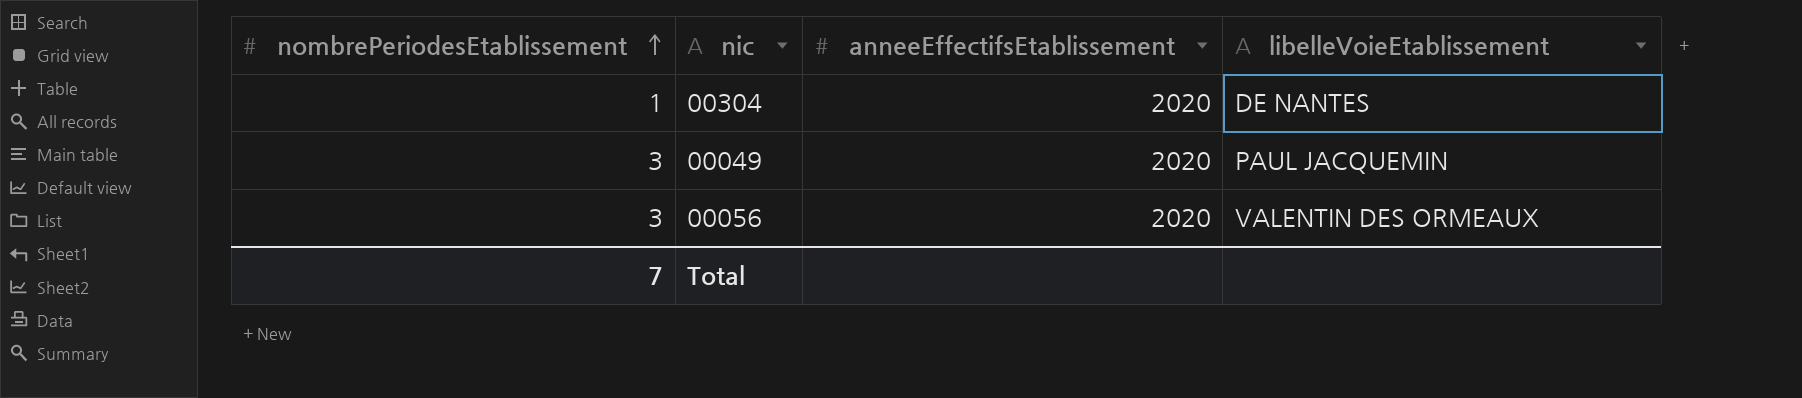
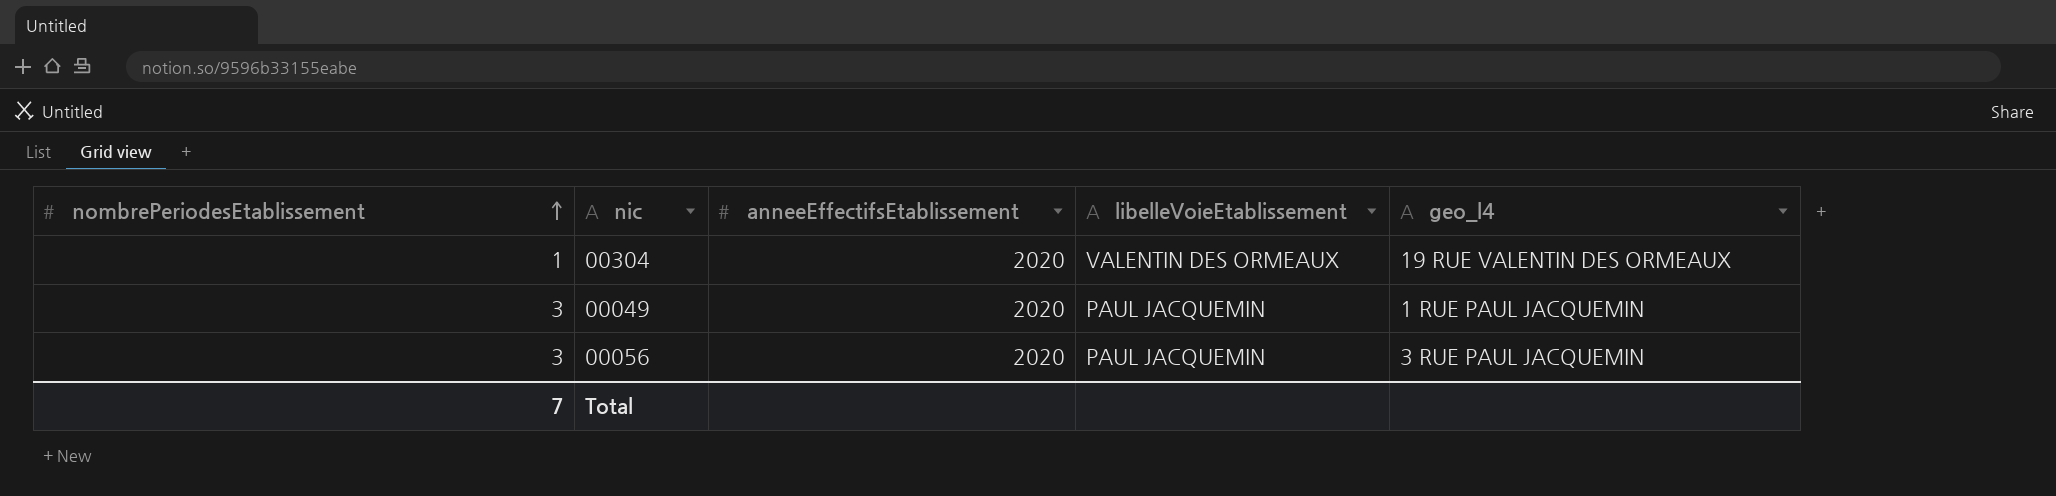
column geo_l4 | position: none -> 5
00304 | libelleVoieEtablissement: DE NANTES -> VALENTIN DES ORMEAUX
00056 | libelleVoieEtablissement: VALENTIN DES ORMEAUX -> PAUL JACQUEMIN

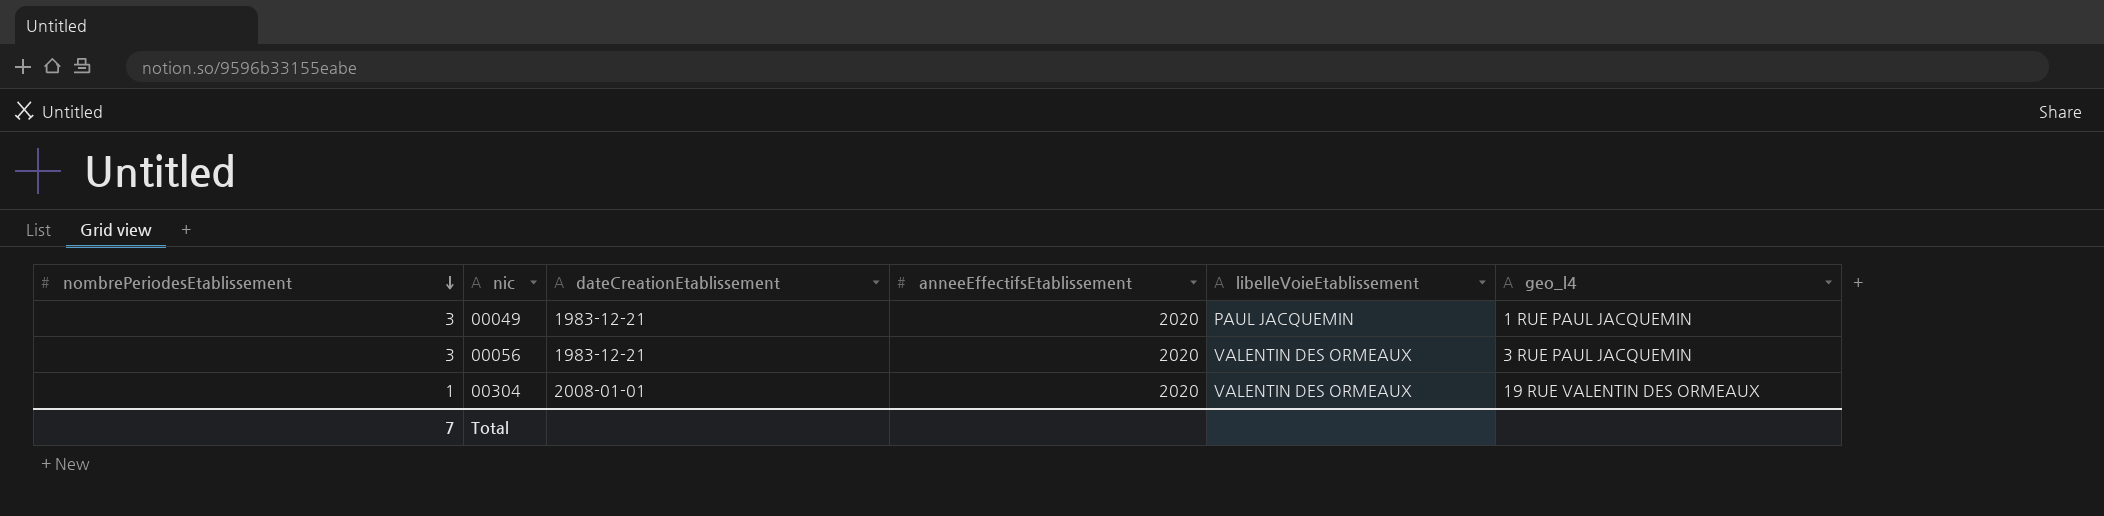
row order: nombrePeriodesEtablissement ascending -> nombrePeriodesEtablissement descending
column dateCreationEtablissement | position: none -> 3
00056 | libelleVoieEtablissement: PAUL JACQUEMIN -> VALENTIN DES ORMEAUX

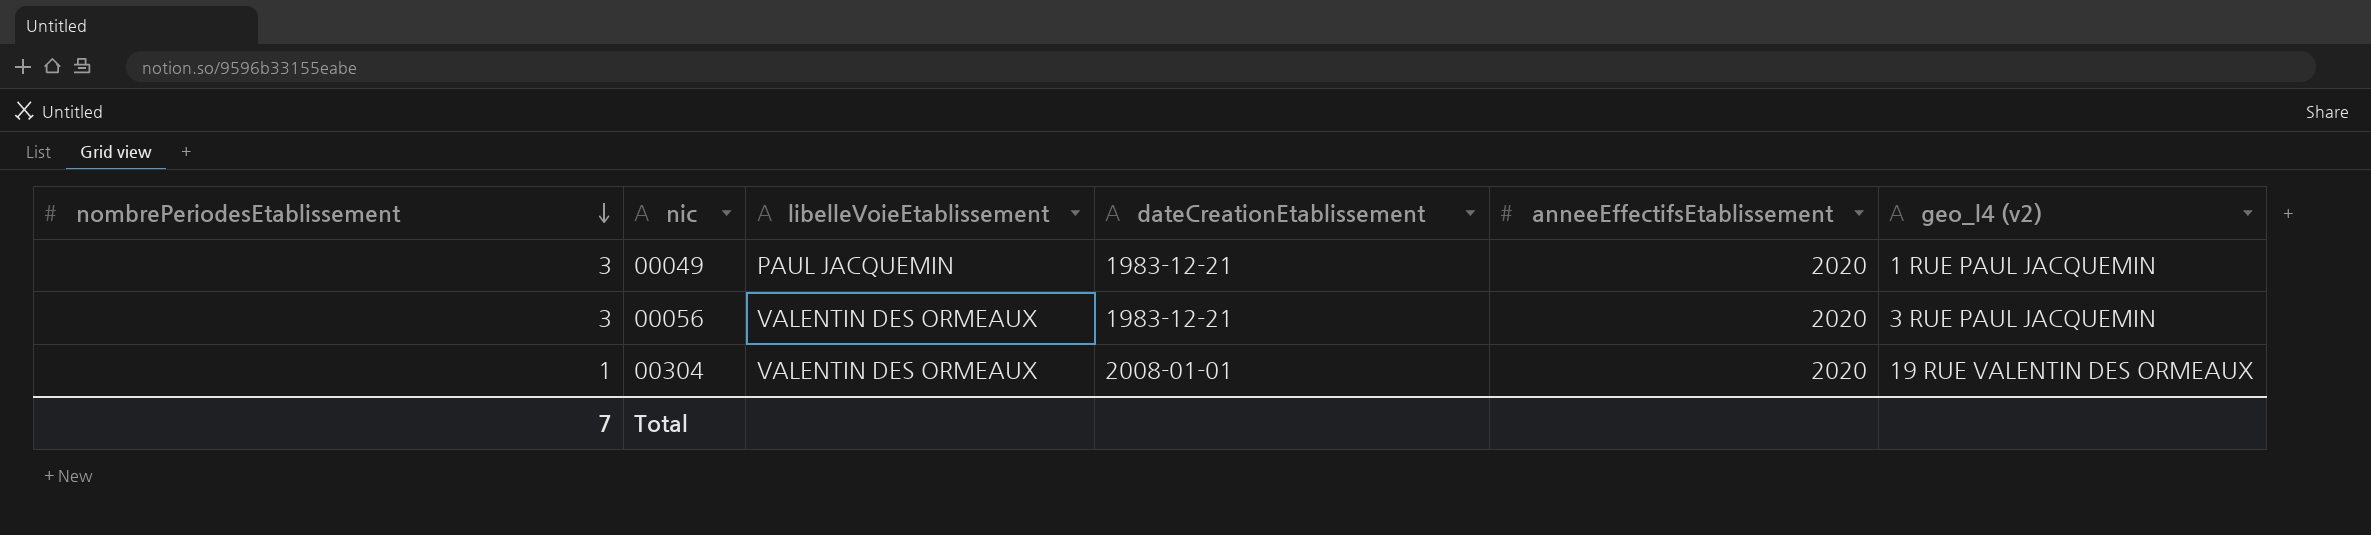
column libelleVoieEtablissement | position: 5 -> 3
column name: geo_l4 -> geo_l4 (v2)

